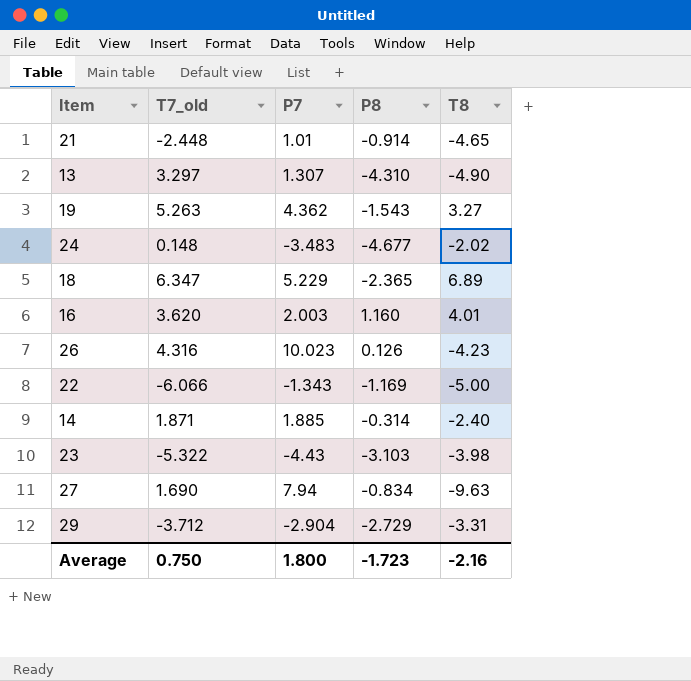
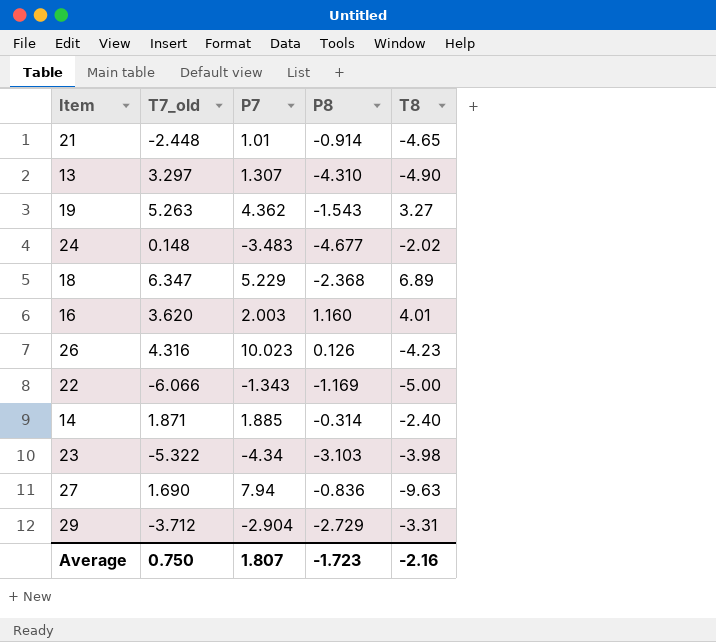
18 | P8: -2.365 -> -2.368
23 | P7: -4.43 -> -4.34
27 | P8: -0.834 -> -0.836
Average | P7: 1.800 -> 1.807

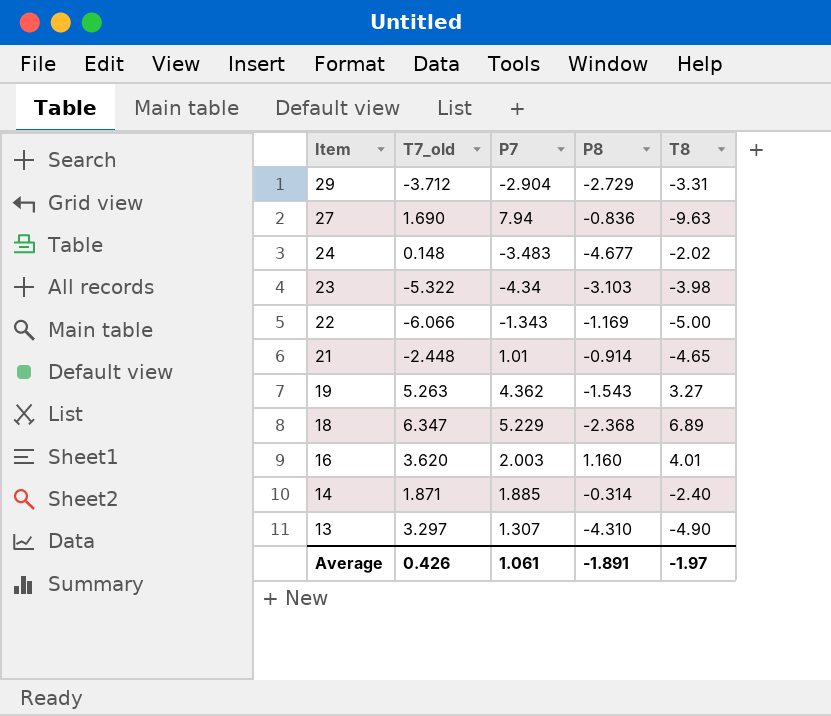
row order: none -> Item descending
row 26: 4.316 | 10.023 | 0.126 | -4.23 -> none
Average | T7_old: 0.750 -> 0.426
Average | P7: 1.807 -> 1.061
Average | P8: -1.723 -> -1.891
Average | T8: -2.16 -> -1.97

